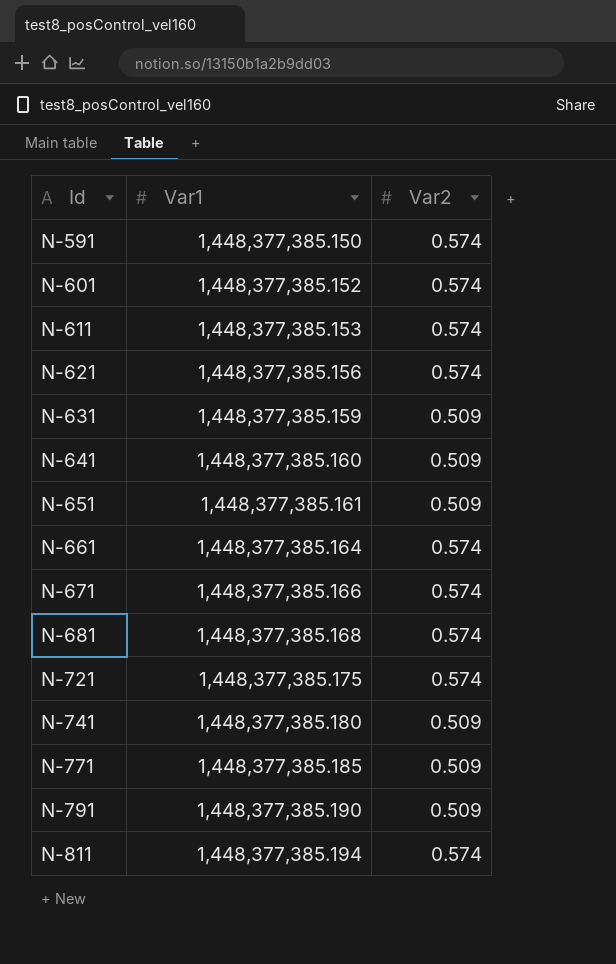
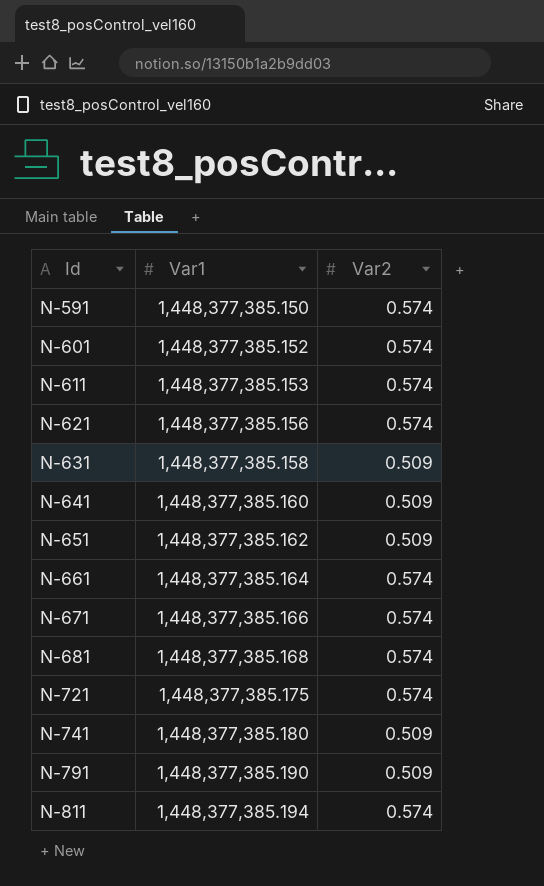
row N-771: 1,448,377,385.185 | 0.509 -> none
N-631 | Var1: 1,448,377,385.159 -> 1,448,377,385.158
N-651 | Var1: 1,448,377,385.161 -> 1,448,377,385.162

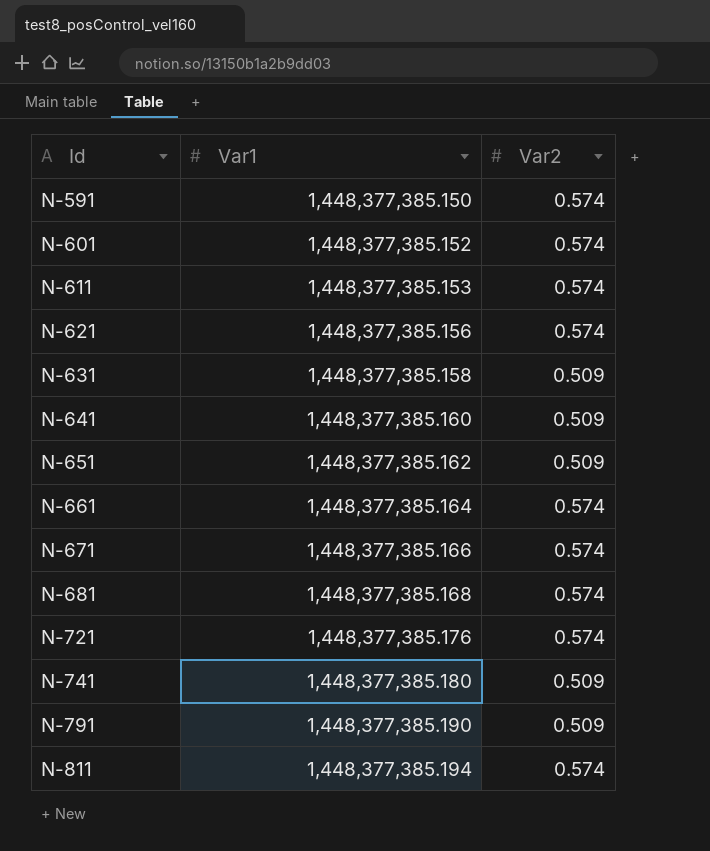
N-721 | Var1: 1,448,377,385.175 -> 1,448,377,385.176

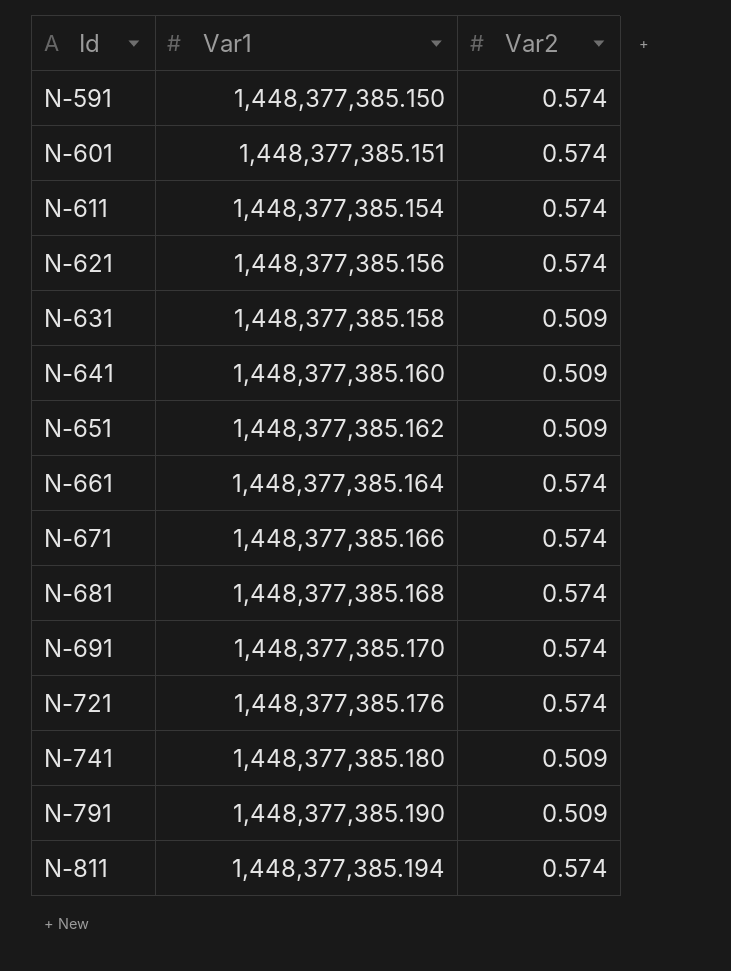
N-601 | Var1: 1,448,377,385.152 -> 1,448,377,385.151
N-611 | Var1: 1,448,377,385.153 -> 1,448,377,385.154
row N-691: none -> 1,448,377,385.170 | 0.574

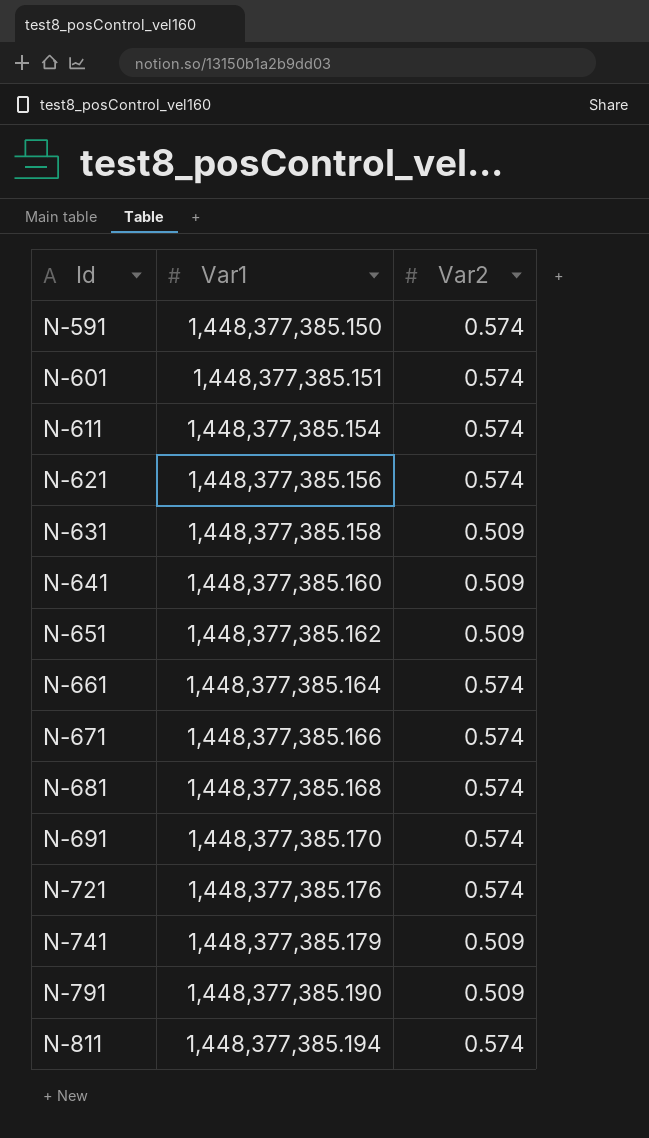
N-741 | Var1: 1,448,377,385.180 -> 1,448,377,385.179

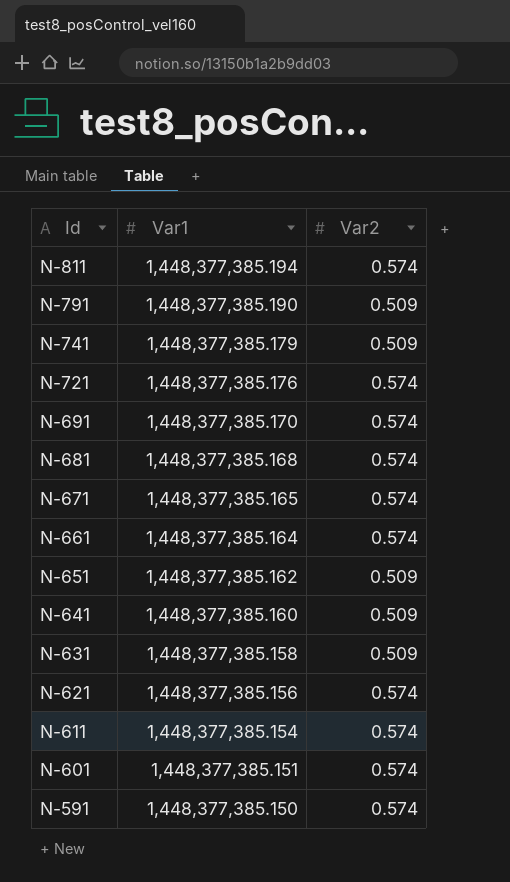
row order: Id ascending -> Id descending
N-671 | Var1: 1,448,377,385.166 -> 1,448,377,385.165

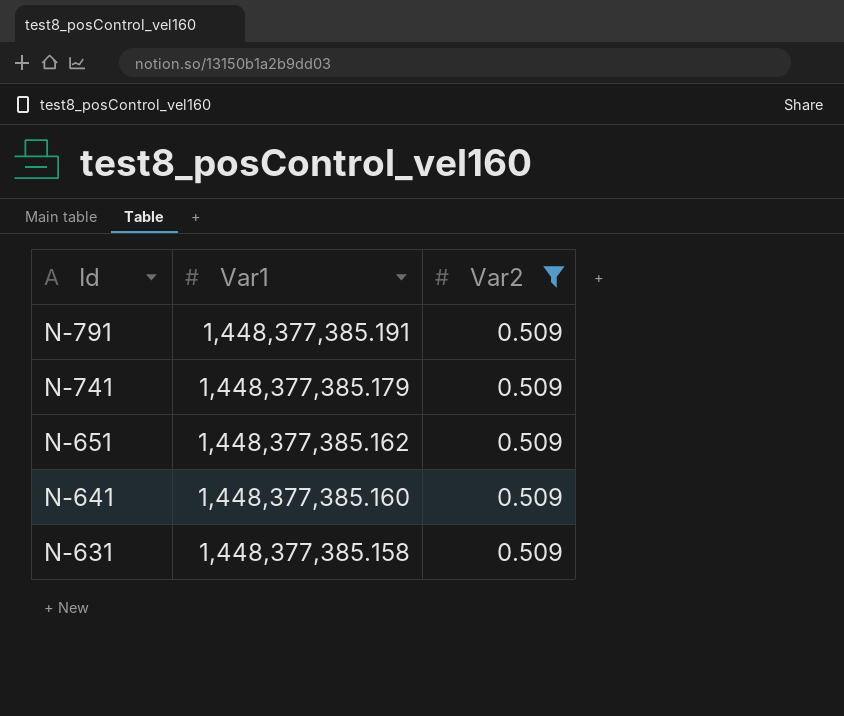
filter: none -> Var2 = 0.509
N-791 | Var1: 1,448,377,385.190 -> 1,448,377,385.191

